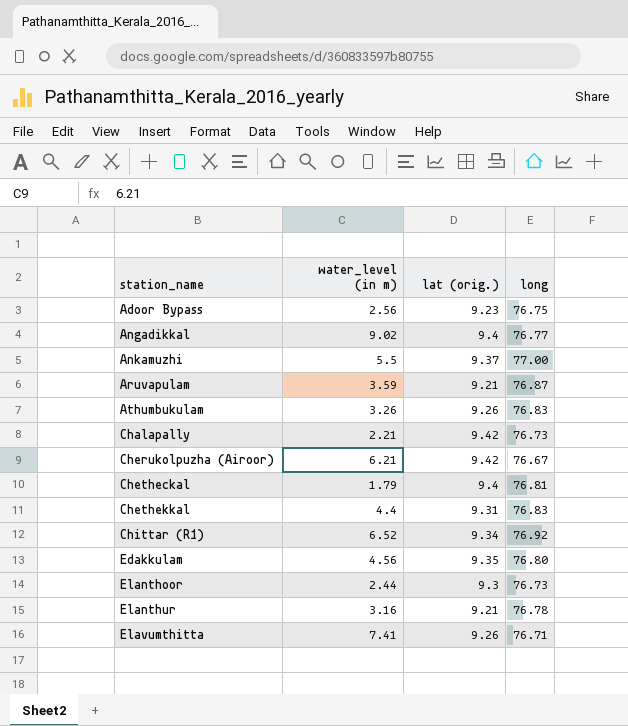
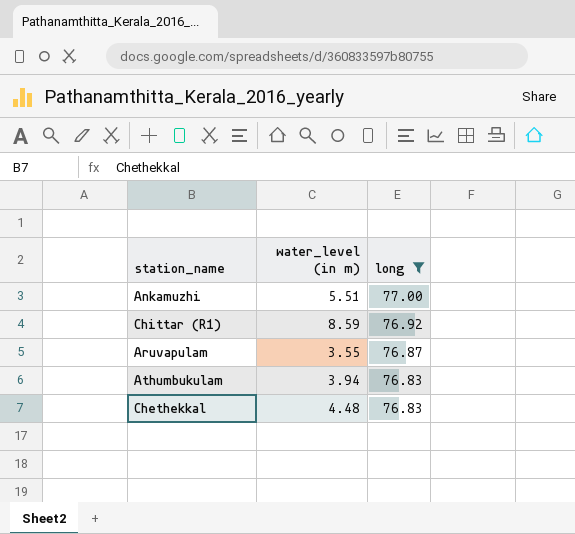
filter: none -> long >= 76.83
row order: station_name ascending -> long descending
column lat (orig.) | position: 3 -> none
Ankamuzhi | water_level (in m): 5.5 -> 5.51
Chittar (R1) | water_level (in m): 6.52 -> 8.59
Aruvapulam | water_level (in m): 3.59 -> 3.55
Athumbukulam | water_level (in m): 3.26 -> 3.94
Chethekkal | water_level (in m): 4.4 -> 4.48

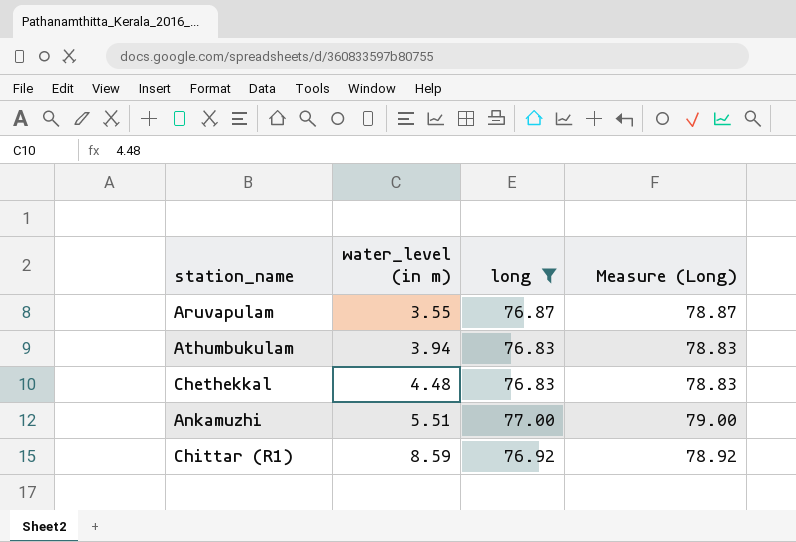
row order: long descending -> water_level (in m) ascending
column Measure (Long) | formula: none -> [long] + 2

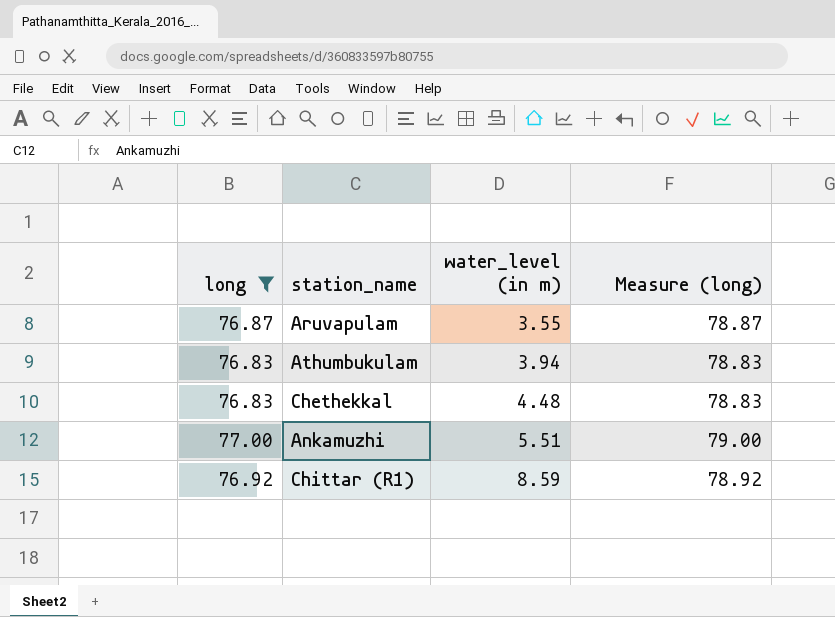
column long | position: 3 -> 1
column name: Measure (Long) -> Measure (long)

